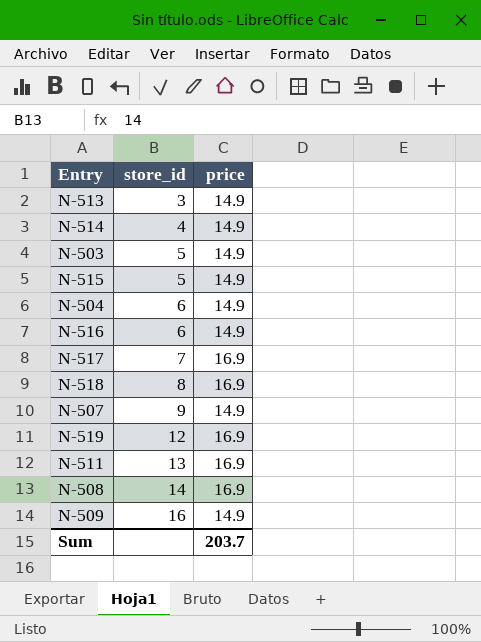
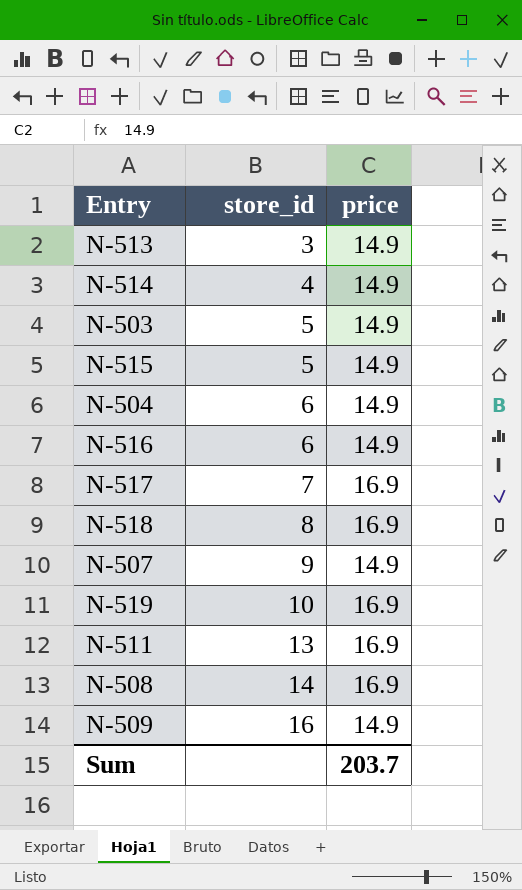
N-519 | store_id: 12 -> 10

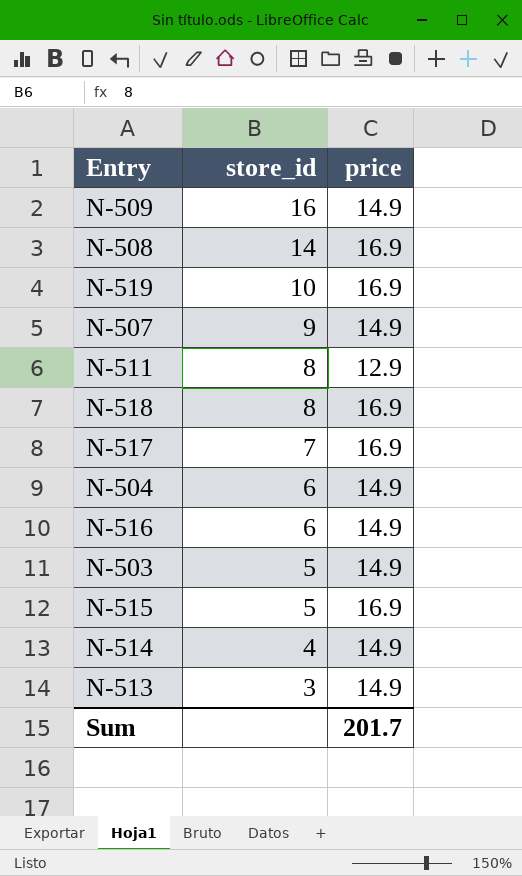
row order: store_id ascending -> store_id descending
N-511 | store_id: 13 -> 8
N-511 | price: 16.9 -> 12.9
N-515 | price: 14.9 -> 16.9
Sum | price: 203.7 -> 201.7

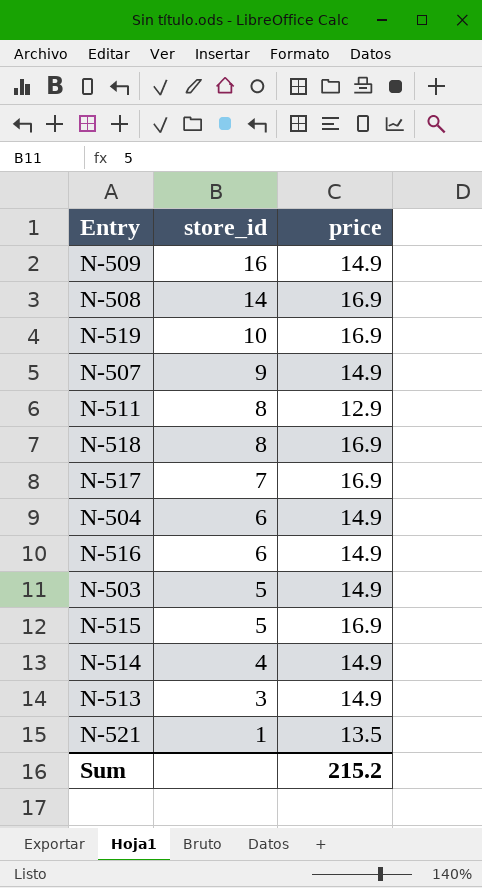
row N-521: none -> 1 | 13.5
Sum | price: 201.7 -> 215.2

